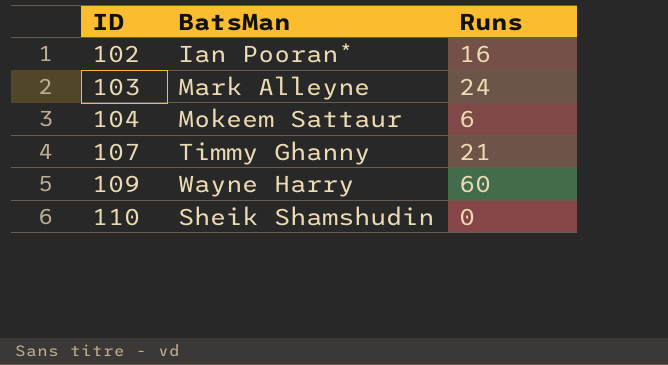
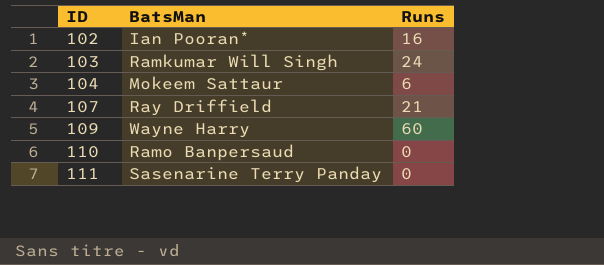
103 | BatsMan: Mark Alleyne -> Ramkumar Will Singh
107 | BatsMan: Timmy Ghanny -> Ray Driffield
110 | BatsMan: Sheik Shamshudin -> Ramo Banpersaud
row 111: none -> Sasenarine Terry Panday | 0

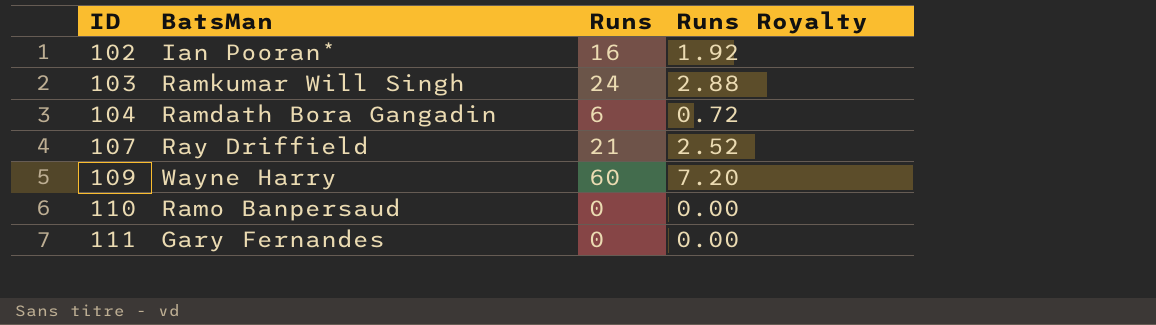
column Runs Royalty | formula: none -> [Runs] * 0.12
104 | BatsMan: Mokeem Sattaur -> Ramdath Bora Gangadin
111 | BatsMan: Sasenarine Terry Panday -> Gary Fernandes

